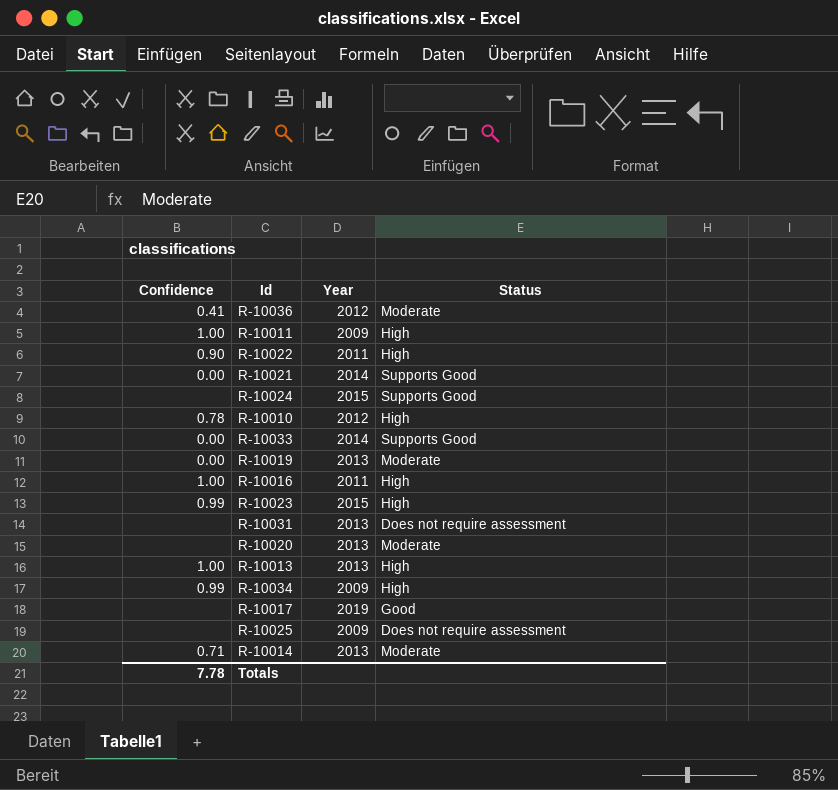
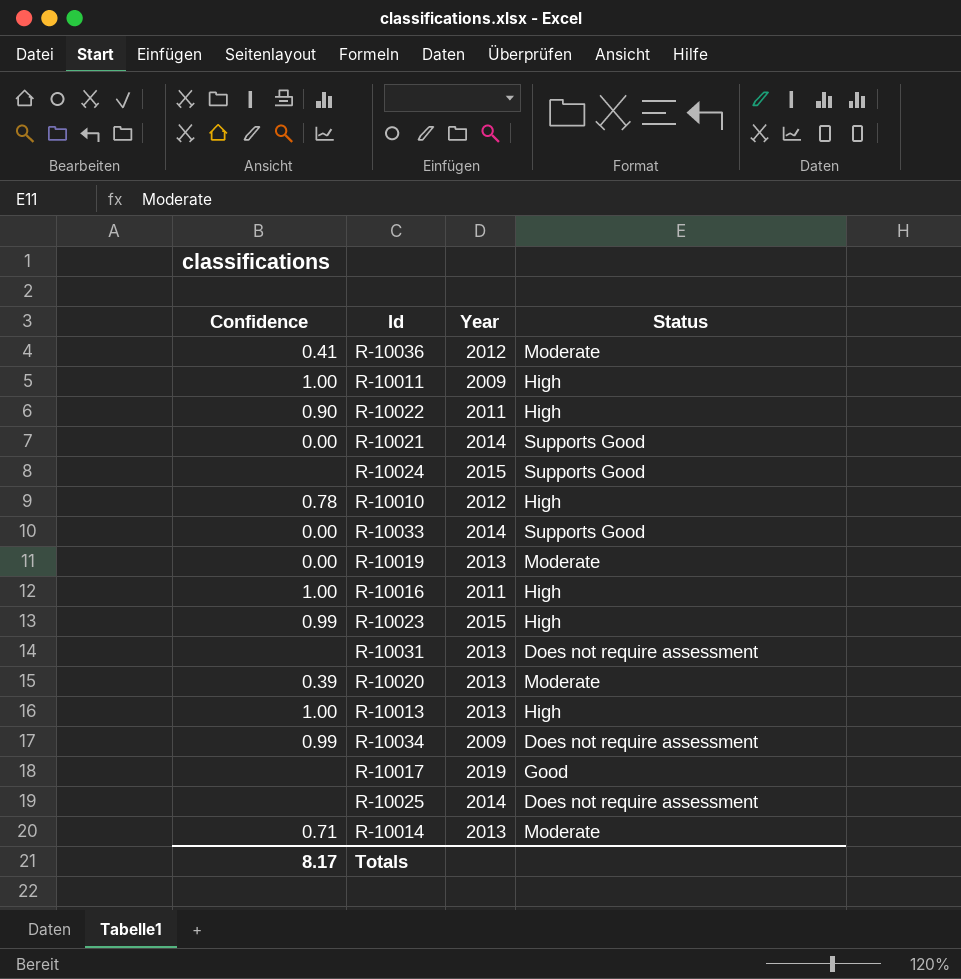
R-10020 | Confidence: none -> 0.39
R-10034 | Status: High -> Does not require assessment
R-10025 | Year: 2009 -> 2014
Totals | Confidence: 7.78 -> 8.17

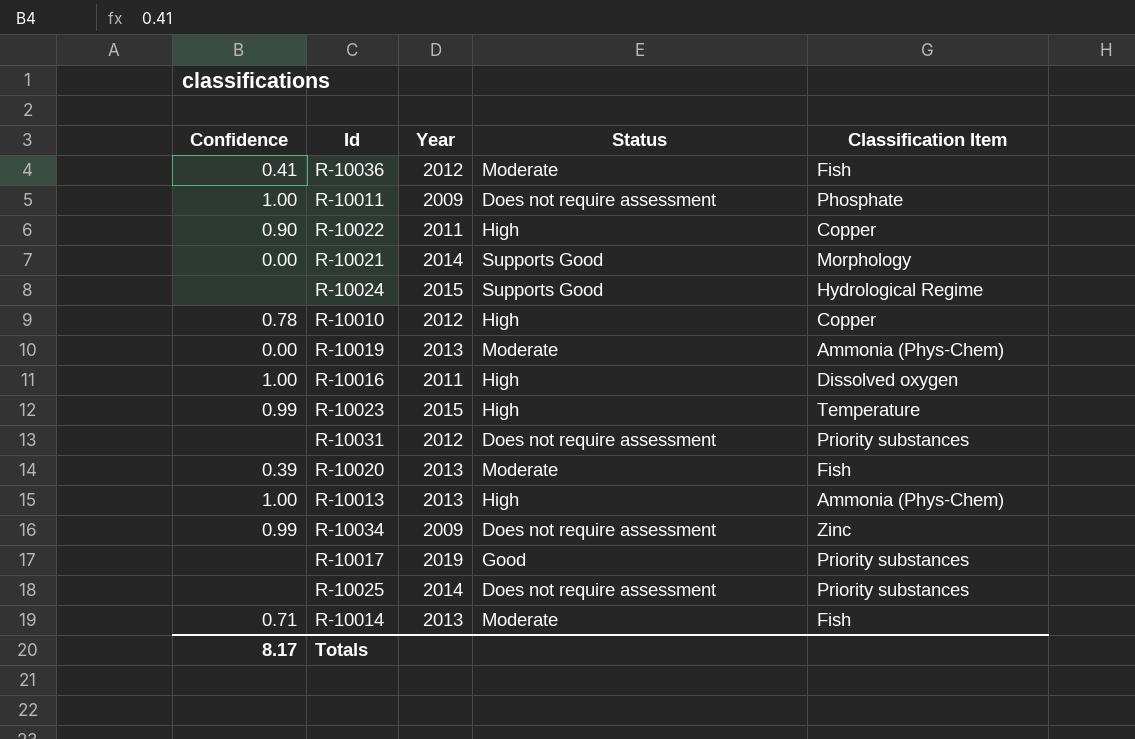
column Classification Item | position: none -> 5
row R-10033: 0.00 | 2014 | Supports Good -> none
R-10011 | Status: High -> Does not require assessment
R-10031 | Year: 2013 -> 2012

